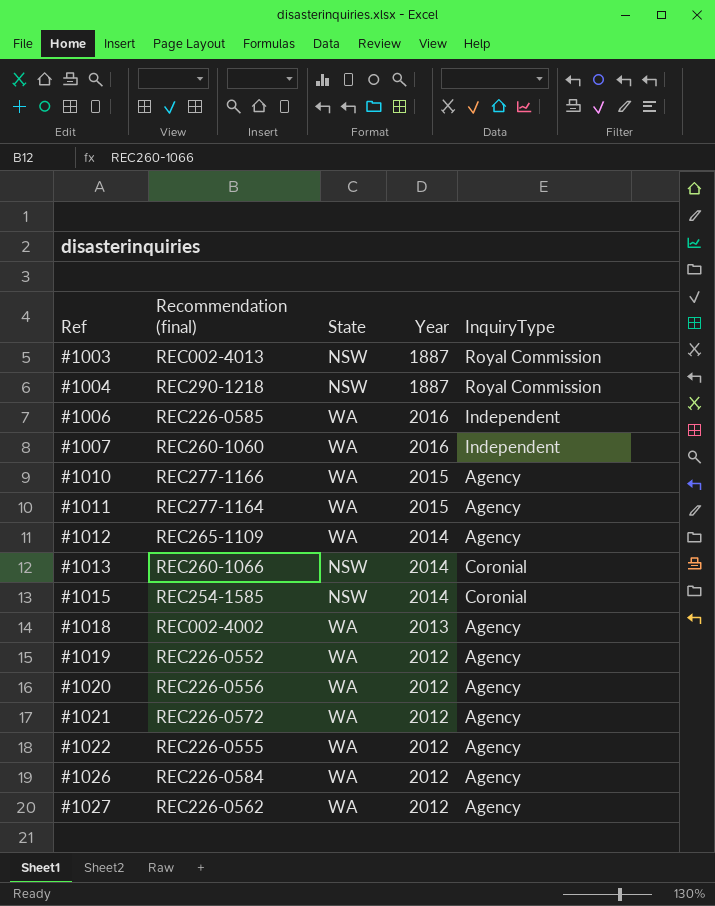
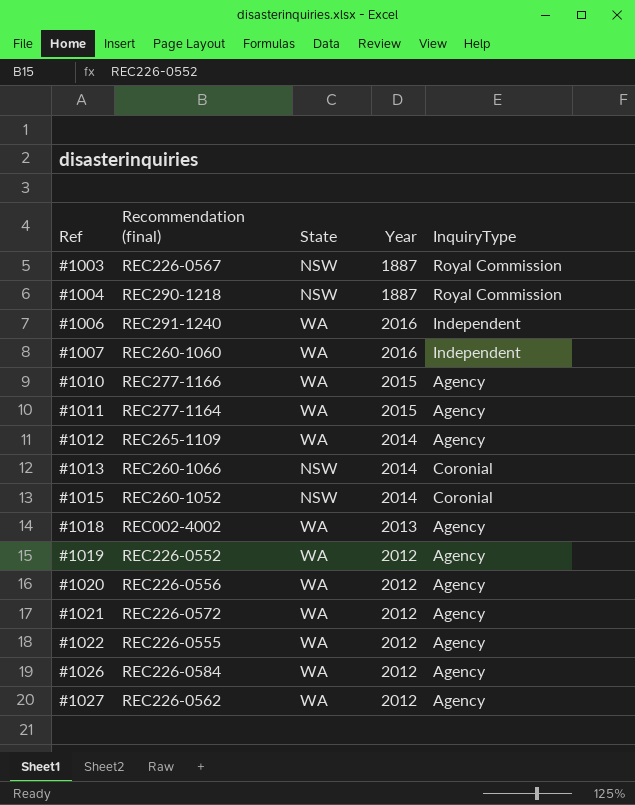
#1003 | Recommendation (final): REC002-4013 -> REC226-0567
#1006 | Recommendation (final): REC226-0585 -> REC291-1240
#1015 | Recommendation (final): REC254-1585 -> REC260-1052

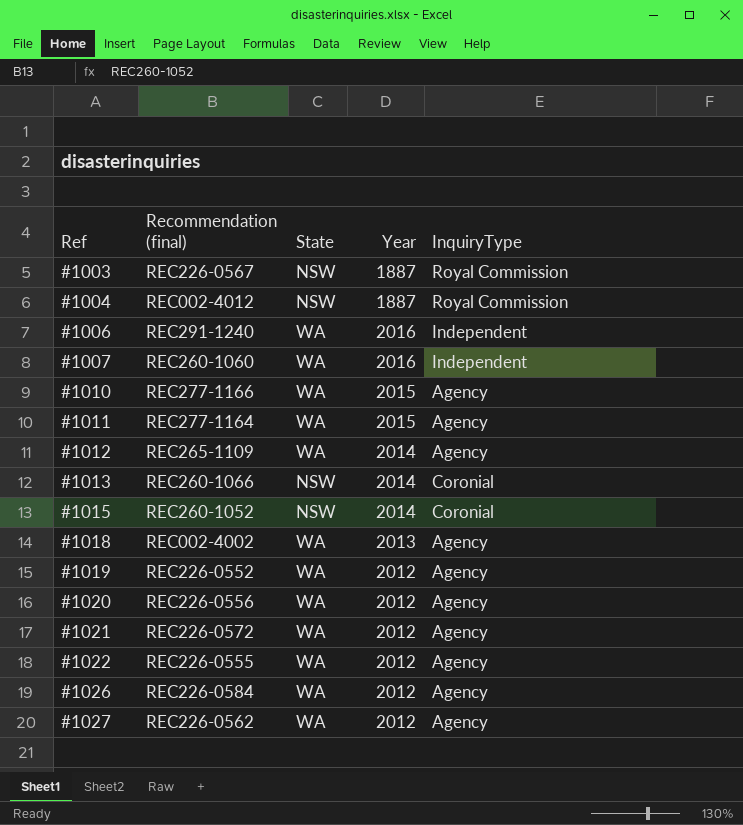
#1004 | Recommendation (final): REC290-1218 -> REC002-4012

